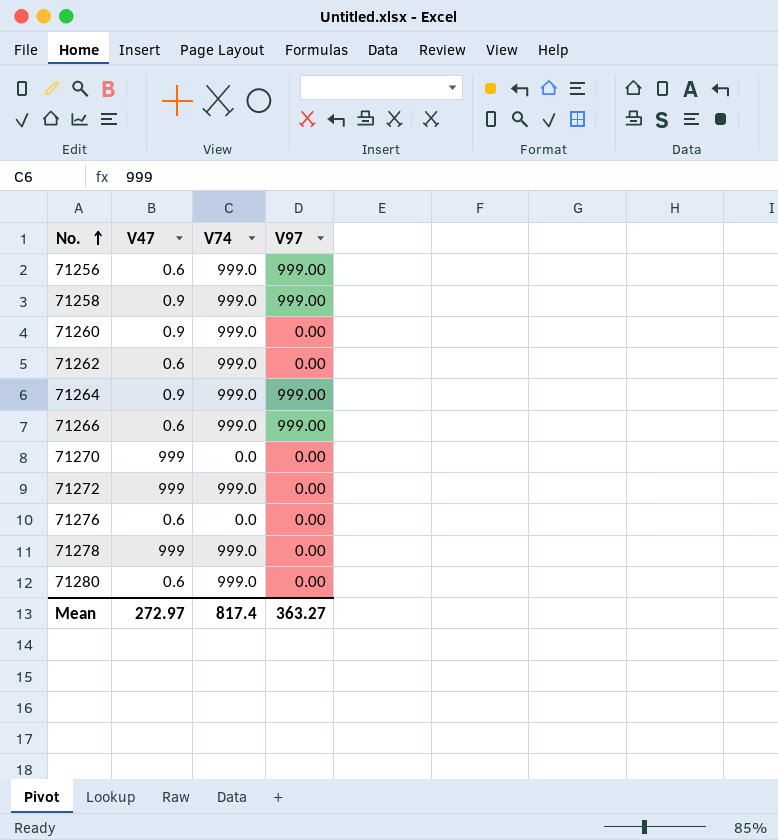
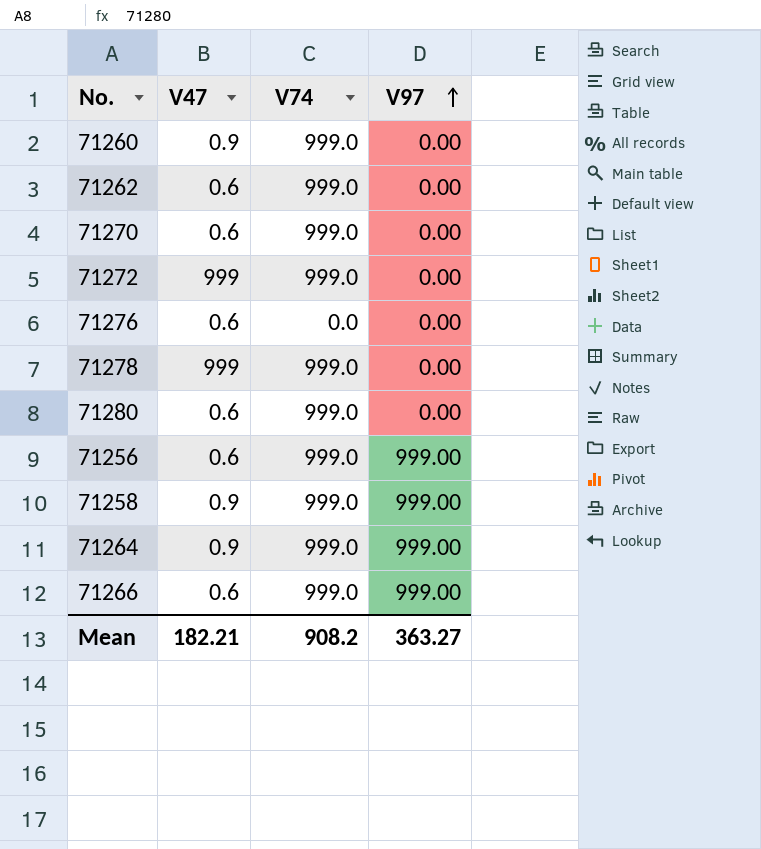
row order: No. ascending -> V97 ascending
71270 | V47: 999 -> 0.6
71270 | V74: 0.0 -> 999.0
Mean | V47: 272.97 -> 182.21
Mean | V74: 817.4 -> 908.2

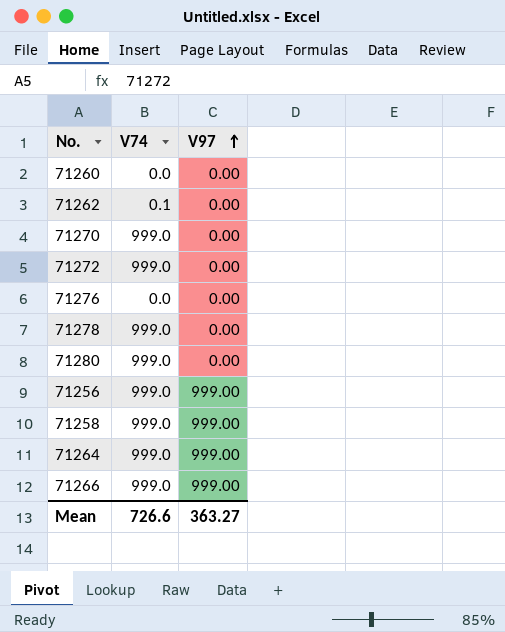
column V47 | position: 2 -> none
71260 | V74: 999.0 -> 0.0
71262 | V74: 999.0 -> 0.1
Mean | V74: 908.2 -> 726.6

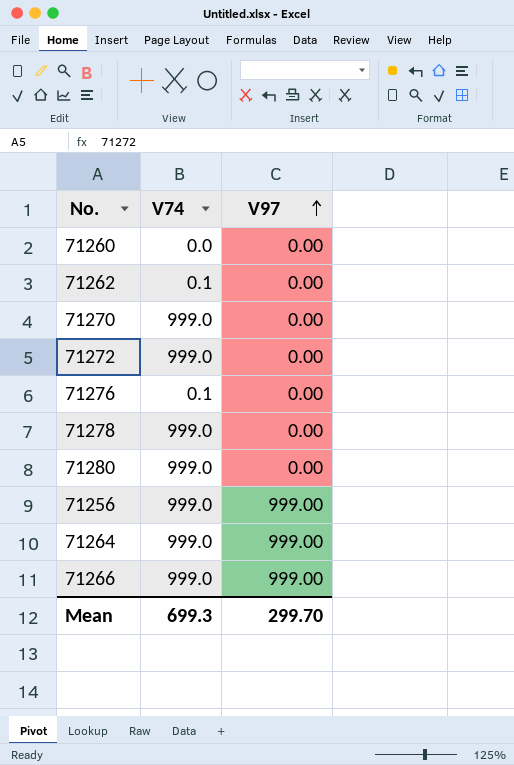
row 71258: 999.0 | 999.00 -> none
71276 | V74: 0.0 -> 0.1
Mean | V74: 726.6 -> 699.3
Mean | V97: 363.27 -> 299.70

